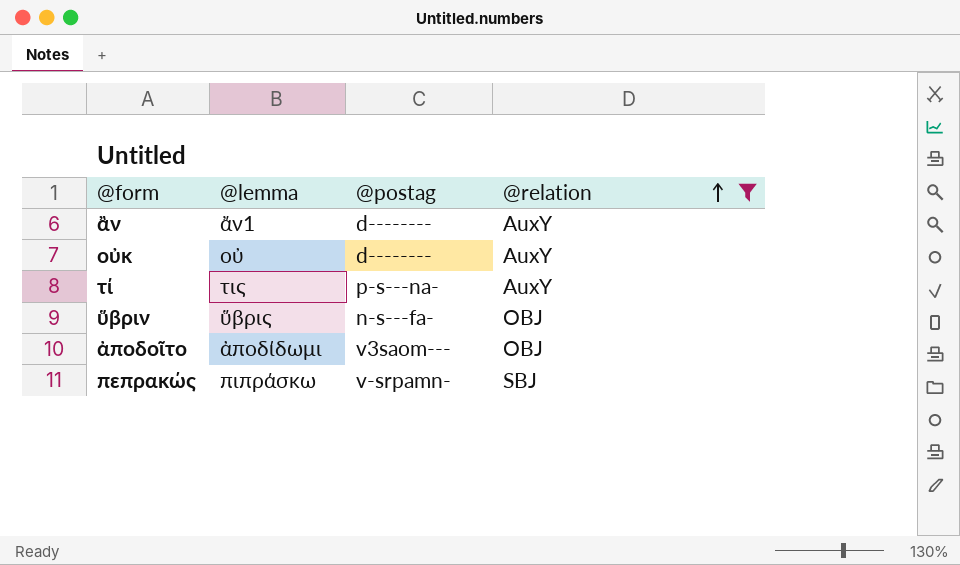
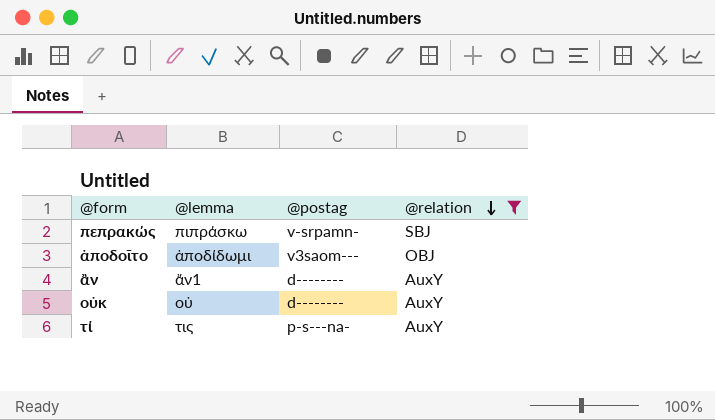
row order: @relation ascending -> @relation descending
row ὕβριν: ὕβρις | n-s---fa- | OBJ -> none

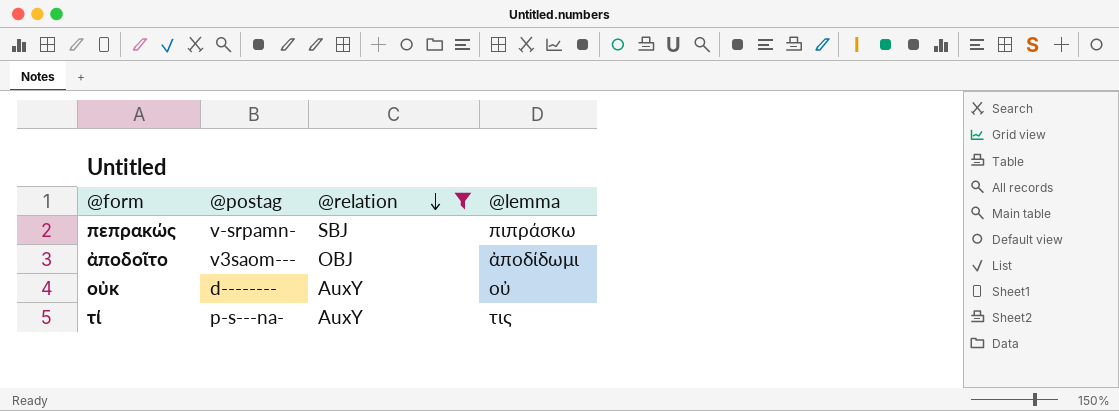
column @lemma | position: 2 -> 4
row ἂν: ἄν1 | d-------- | AuxY -> none

